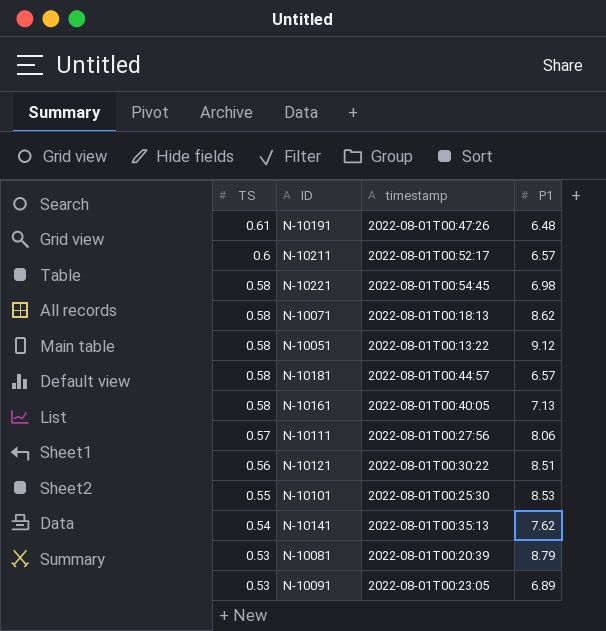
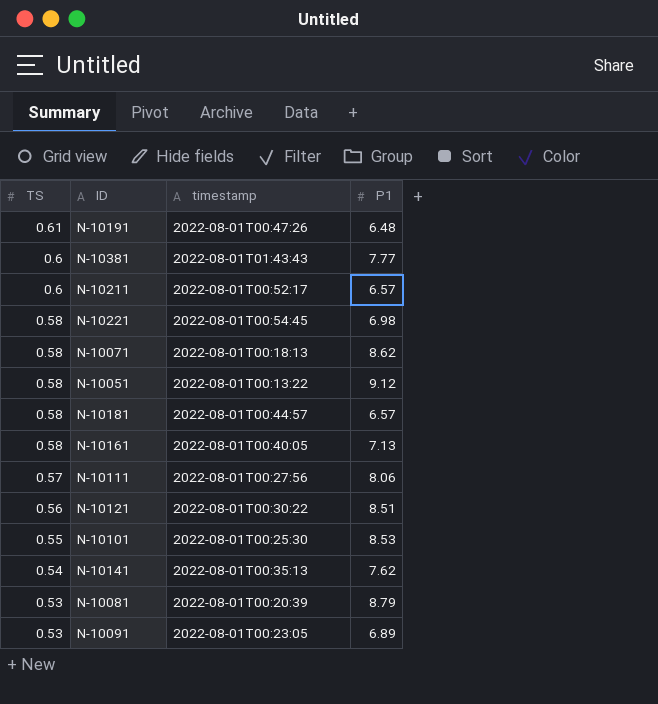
row N-10381: none -> 0.6 | 2022-08-01T01:43:43 | 7.77

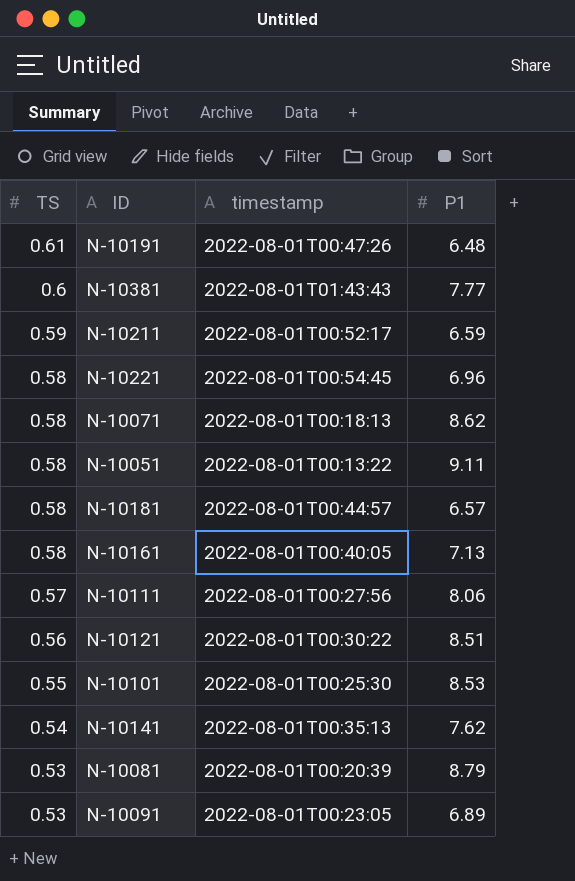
N-10211 | TS: 0.6 -> 0.59
N-10211 | P1: 6.57 -> 6.59
N-10221 | P1: 6.98 -> 6.96
N-10051 | P1: 9.12 -> 9.11

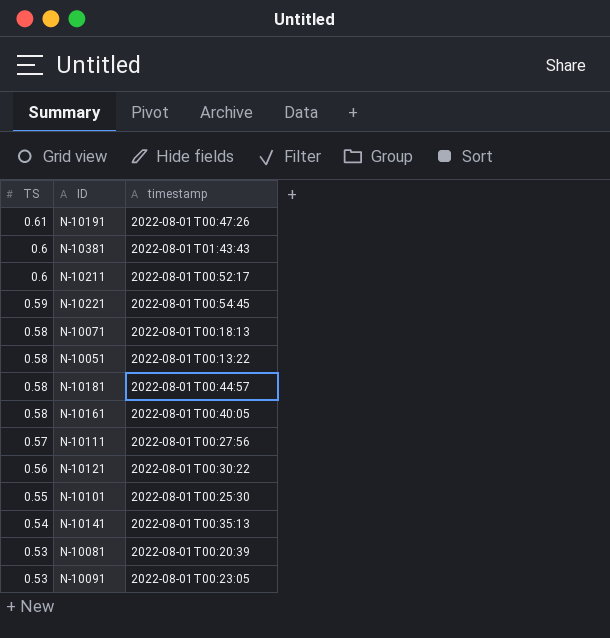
column P1 | position: 4 -> none
N-10211 | TS: 0.59 -> 0.6
N-10221 | TS: 0.58 -> 0.59

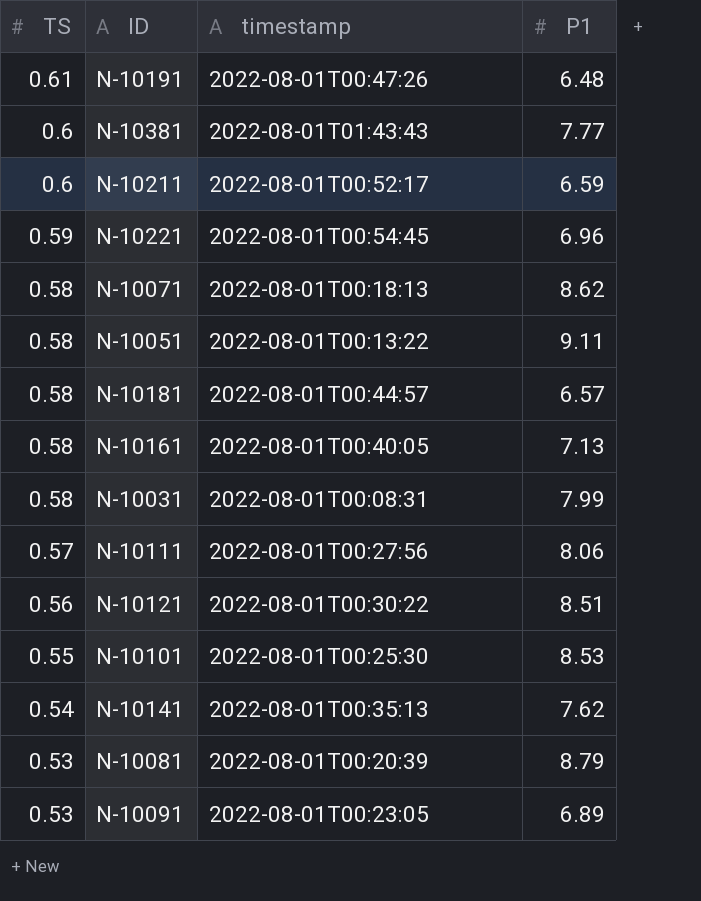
column P1 | position: none -> 4
row N-10031: none -> 0.58 | 2022-08-01T00:08:31 | 7.99

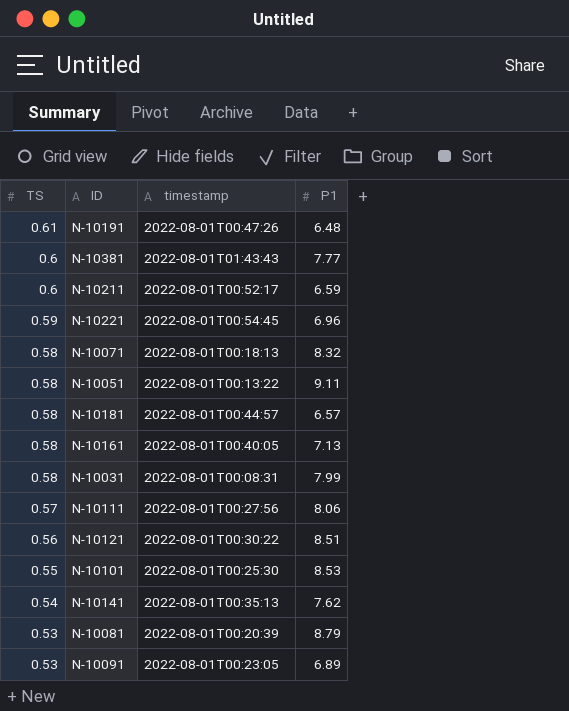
N-10071 | P1: 8.62 -> 8.32

